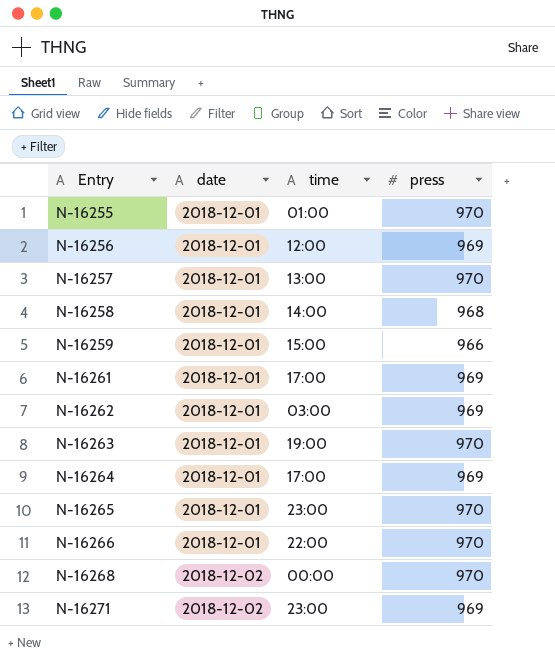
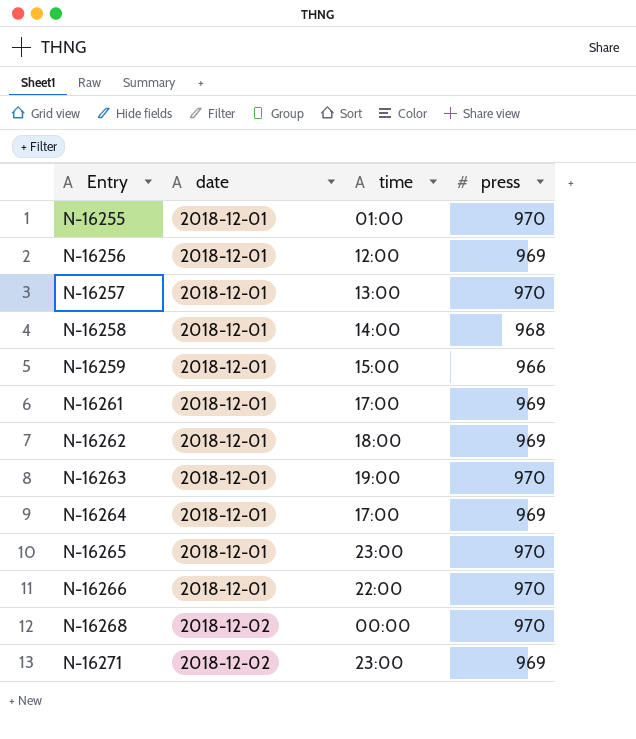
N-16262 | time: 03:00 -> 18:00

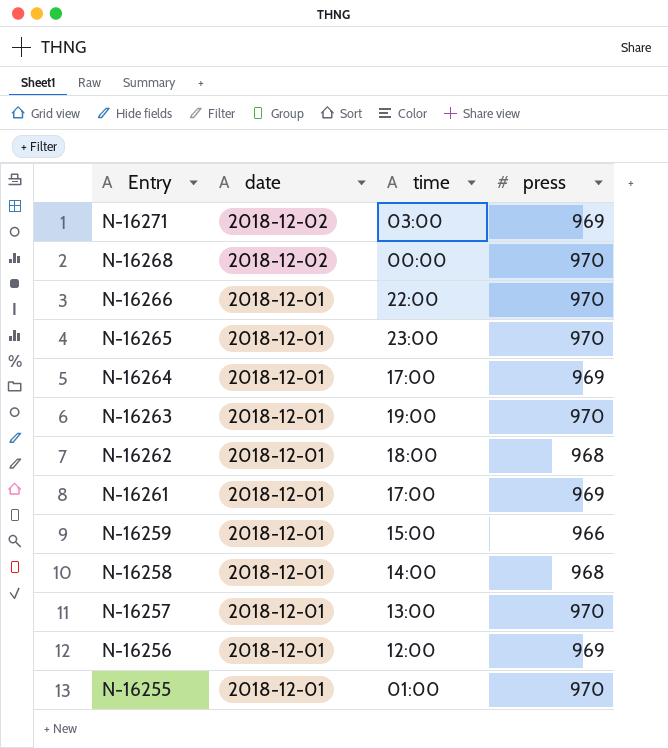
row order: Entry ascending -> Entry descending
N-16271 | time: 23:00 -> 03:00
N-16262 | press: 969 -> 968

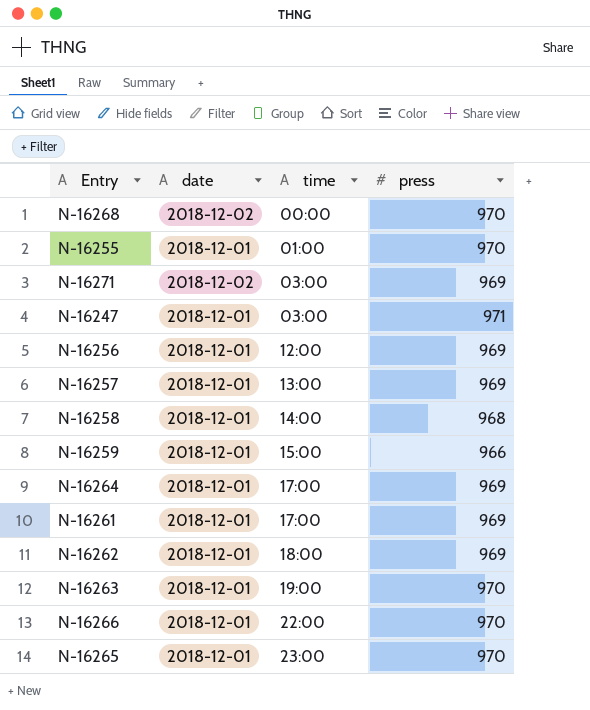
row order: Entry descending -> time ascending
row N-16247: none -> 2018-12-01 | 03:00 | 971
N-16257 | press: 970 -> 969
N-16262 | press: 968 -> 969

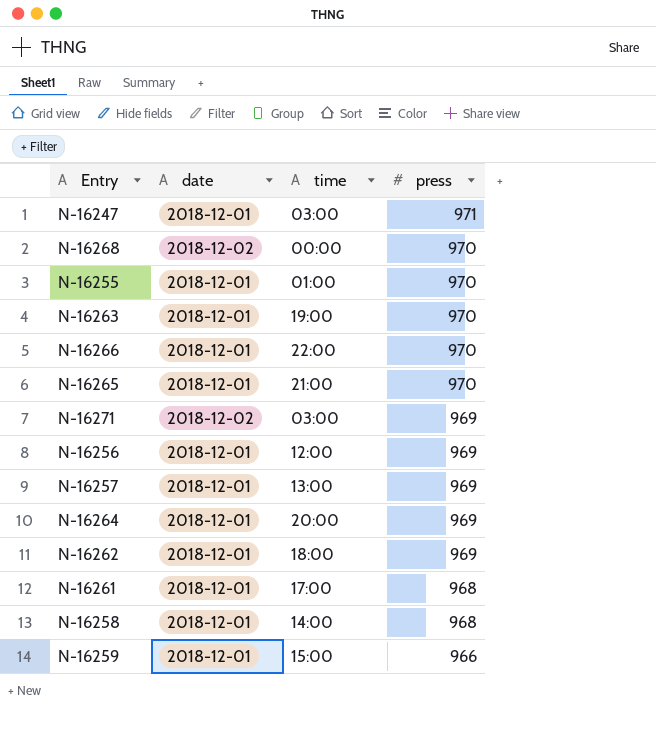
row order: time ascending -> press descending
N-16265 | time: 23:00 -> 21:00
N-16264 | time: 17:00 -> 20:00
N-16261 | press: 969 -> 968

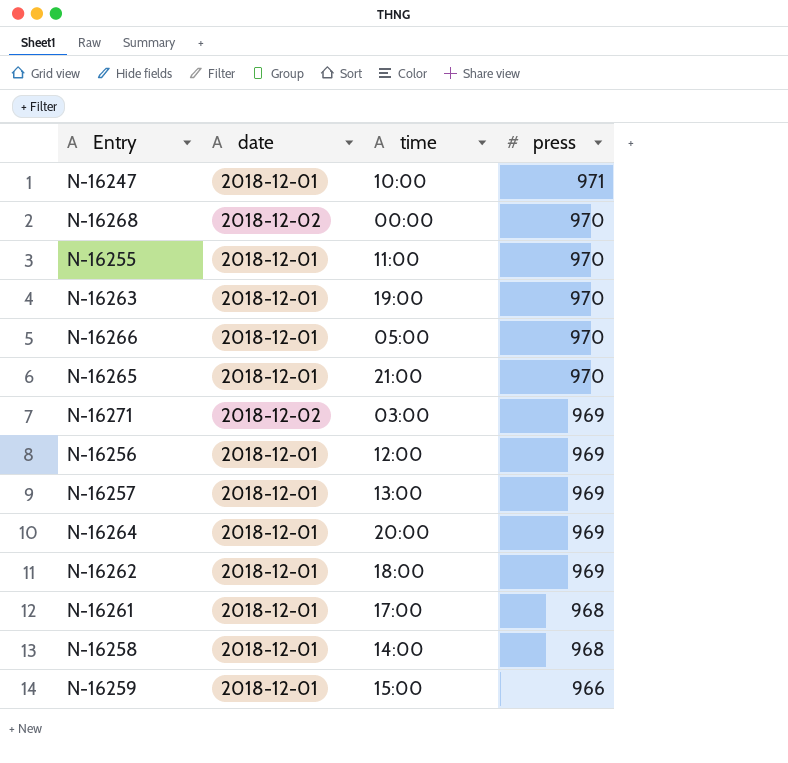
N-16247 | time: 03:00 -> 10:00
N-16255 | time: 01:00 -> 11:00
N-16266 | time: 22:00 -> 05:00

